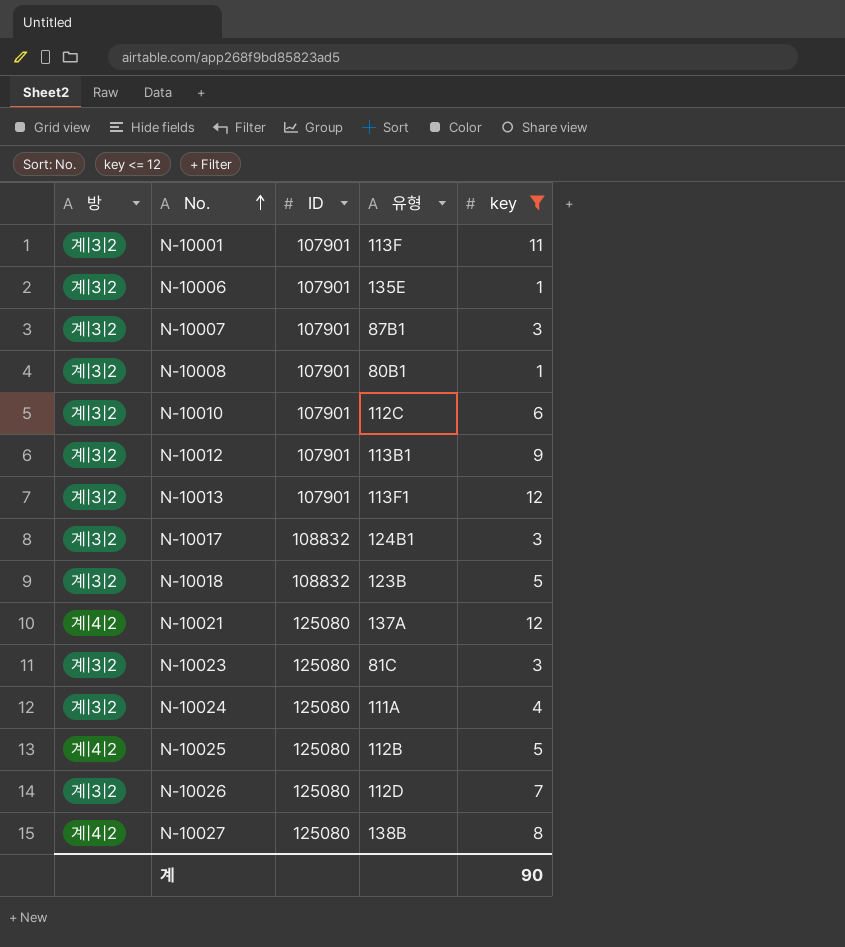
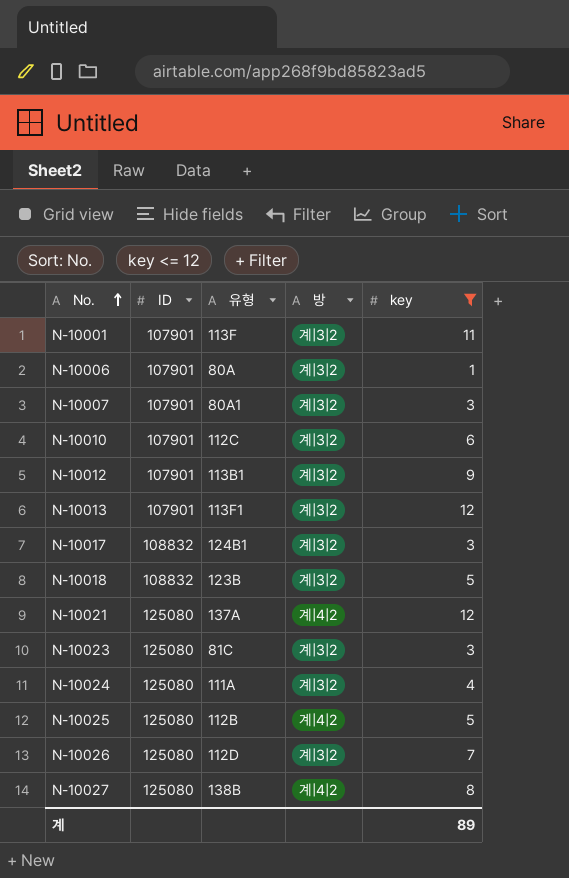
column 방 | position: 1 -> 4
row N-10008: 계|3|2 | 107901 | 80B1 | 1 -> none
N-10006 | 유형: 135E -> 80A
N-10007 | 유형: 87B1 -> 80A1
계 | key: 90 -> 89

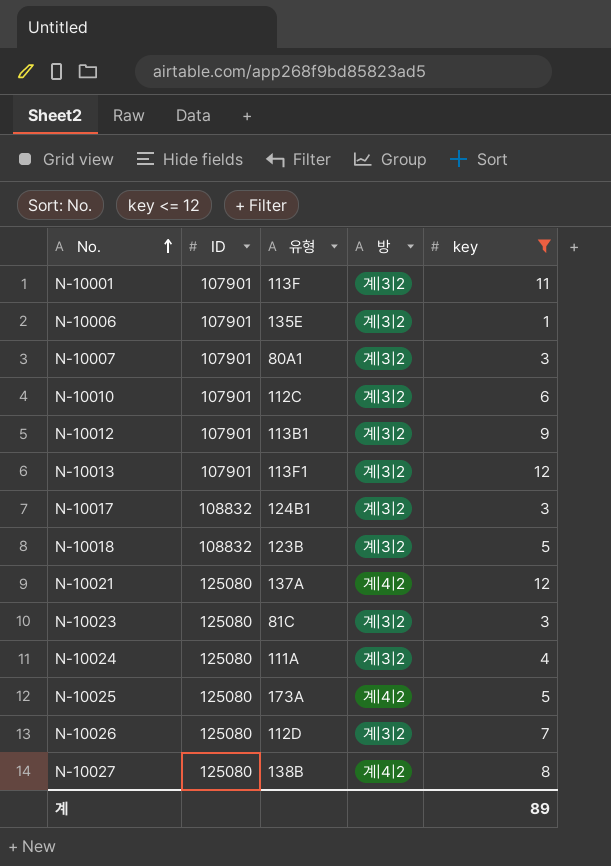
N-10006 | 유형: 80A -> 135E
N-10025 | 유형: 112B -> 173A

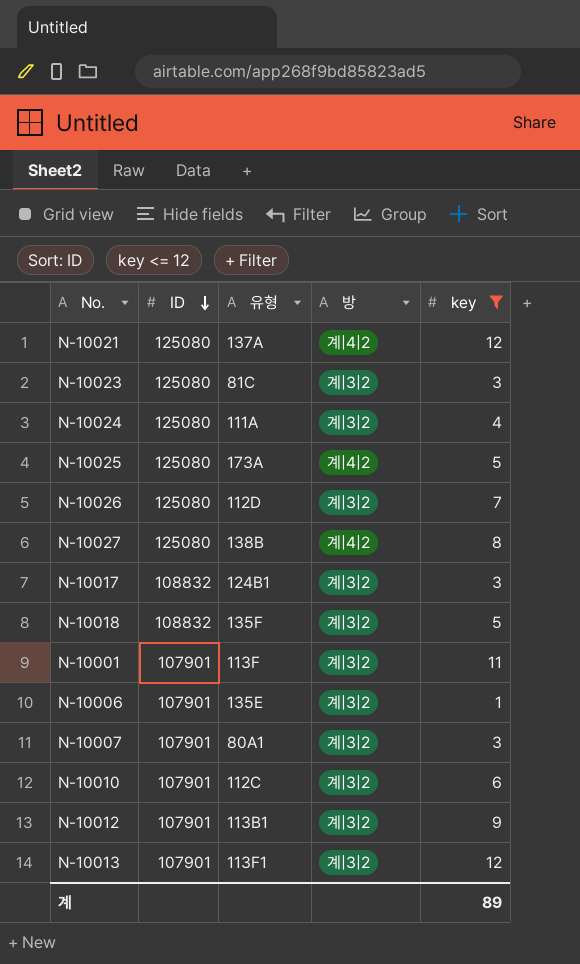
row order: No. ascending -> ID descending
N-10018 | 유형: 123B -> 135F

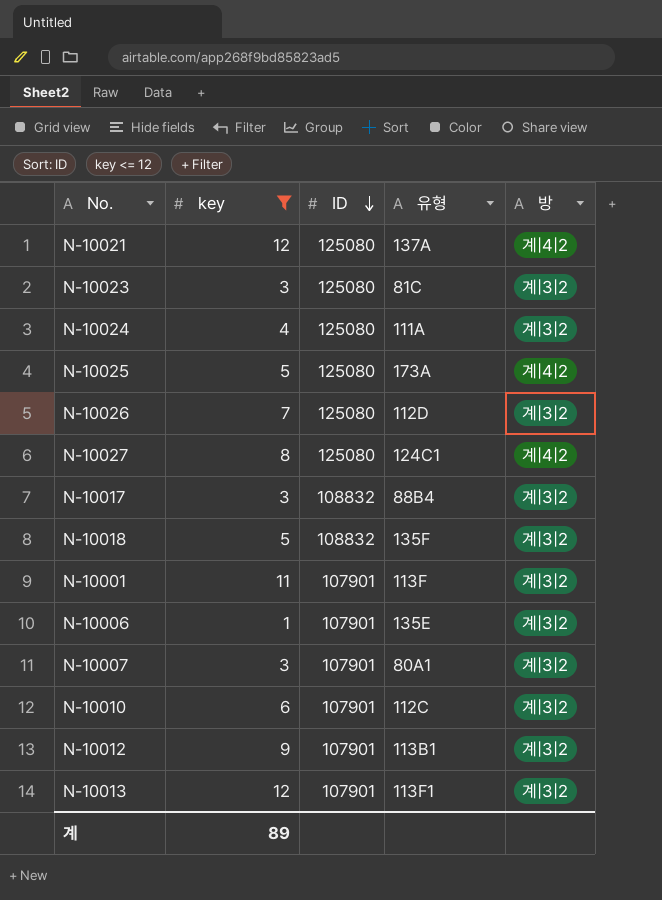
column key | position: 5 -> 2
N-10027 | 유형: 138B -> 124C1
N-10017 | 유형: 124B1 -> 88B4

